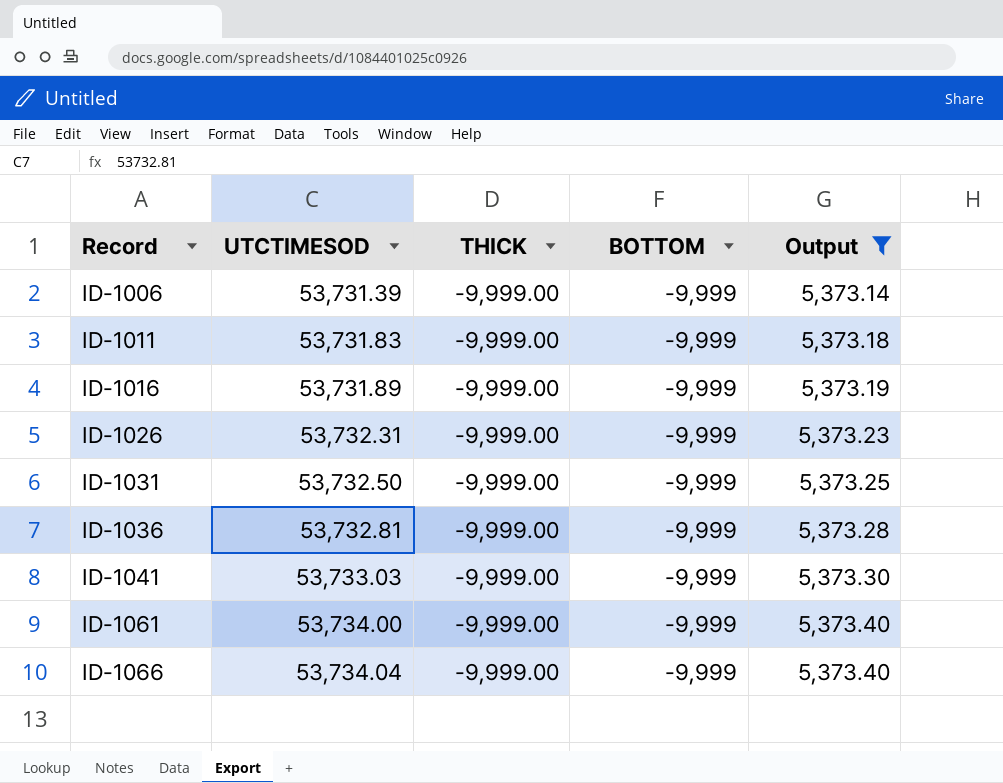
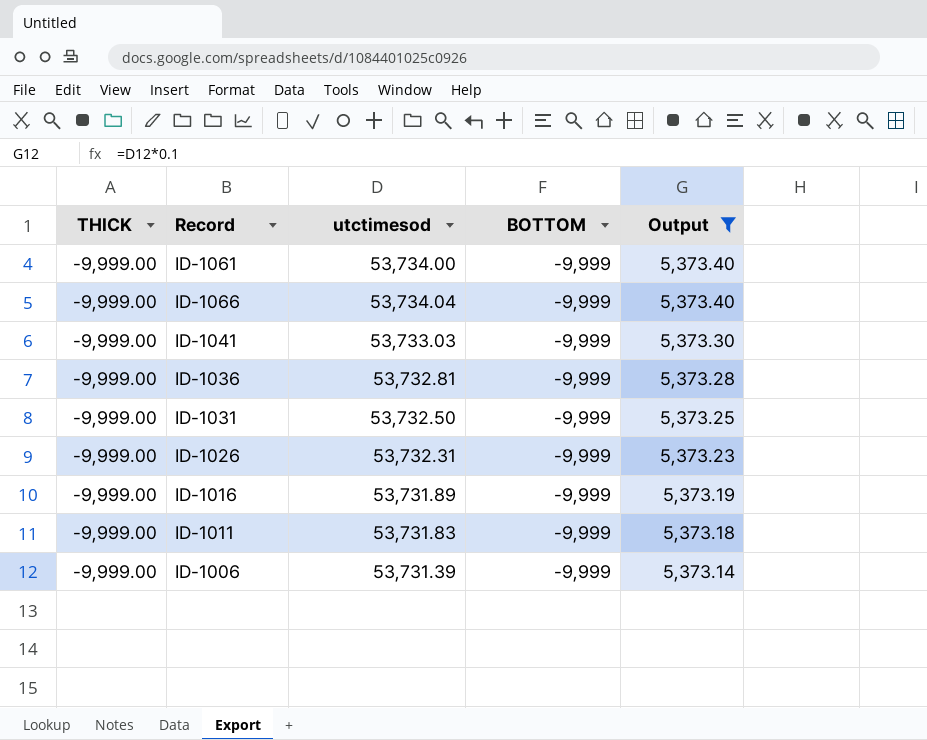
row order: Record ascending -> Output descending
column THICK | position: 3 -> 1
column name: UTCTIMESOD -> utctimesod

